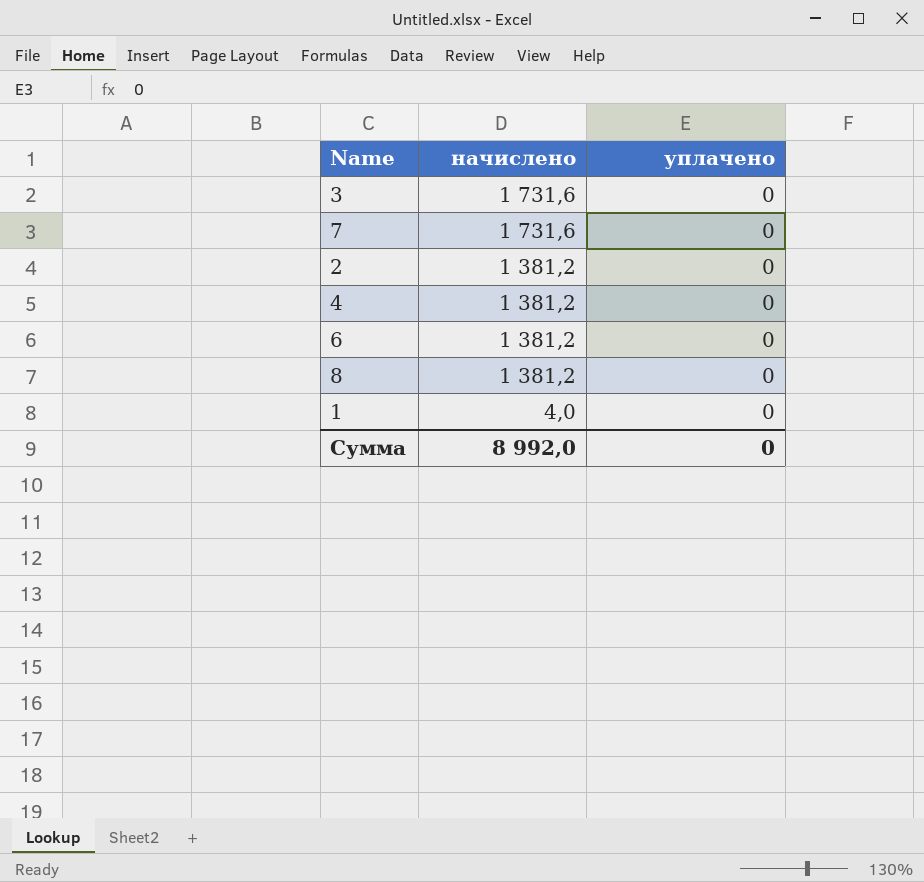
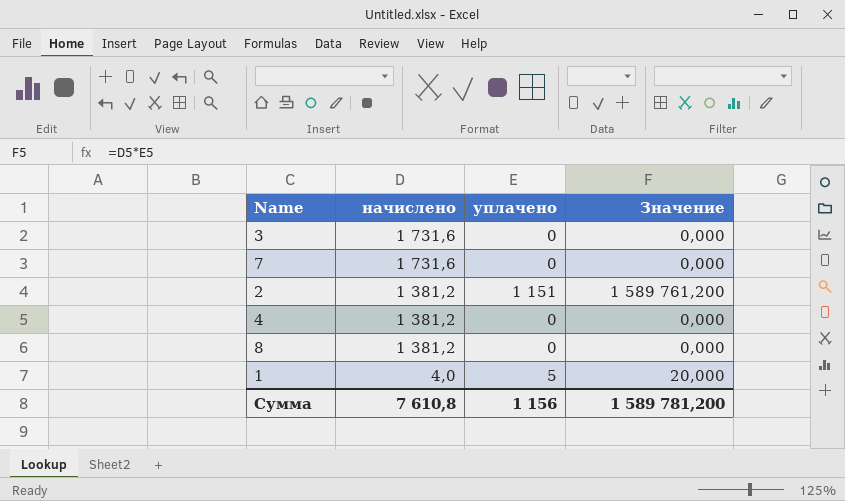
column Значение | formula: none -> [начислено] * [уплачено]
row 6: 1 381,2 | 0 -> none
2 | уплачено: 0 -> 1 151
1 | уплачено: 0 -> 5
Сумма | начислено: 8 992,0 -> 7 610,8
Сумма | уплачено: 0 -> 1 156

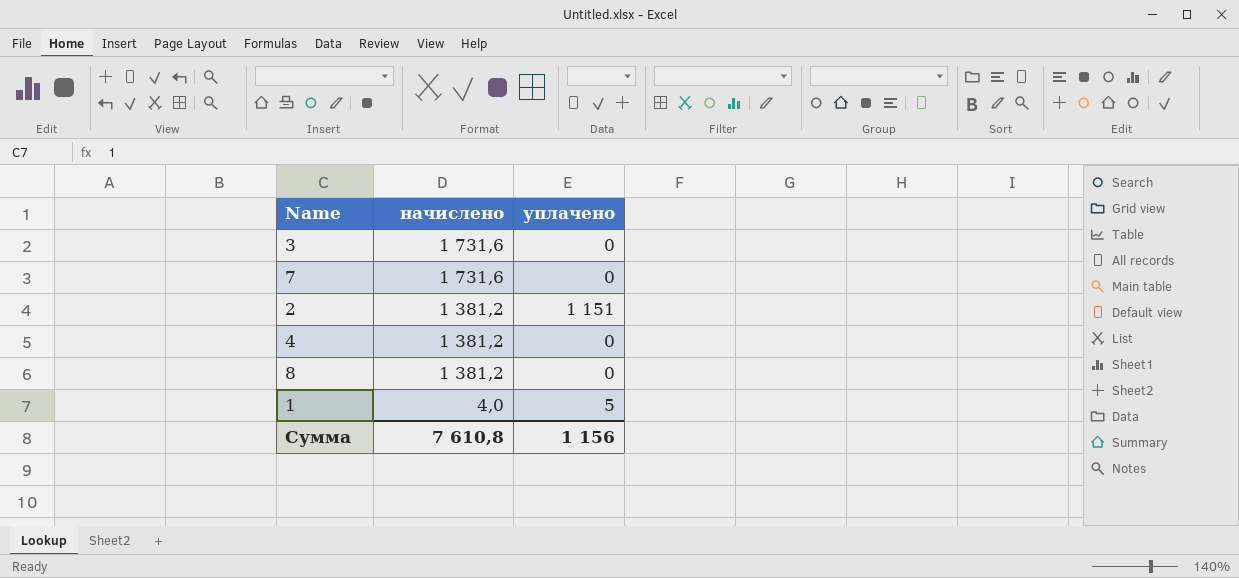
column Значение | formula: [начислено] * [уплачено] -> none

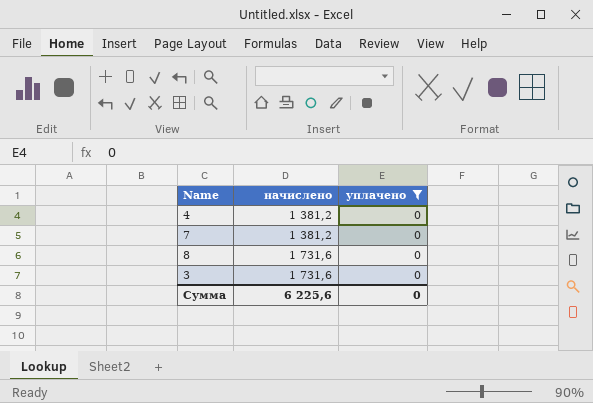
filter: none -> уплачено = 0
row order: начислено descending -> начислено ascending
7 | начислено: 1 731,6 -> 1 381,2
8 | начислено: 1 381,2 -> 1 731,6
Сумма | начислено: 7 610,8 -> 6 225,6
Сумма | уплачено: 1 156 -> 0

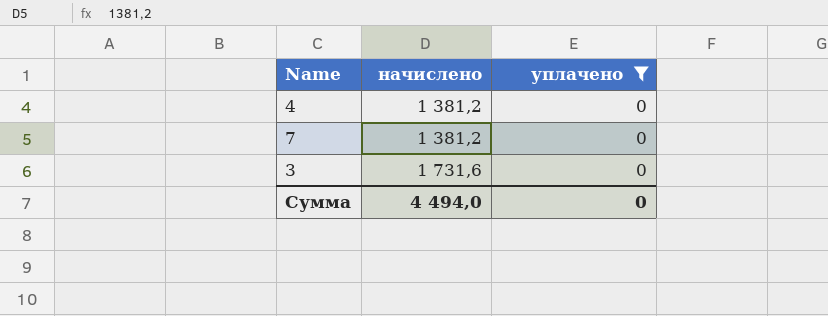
row 8: 1 731,6 | 0 -> none
Сумма | начислено: 6 225,6 -> 4 494,0

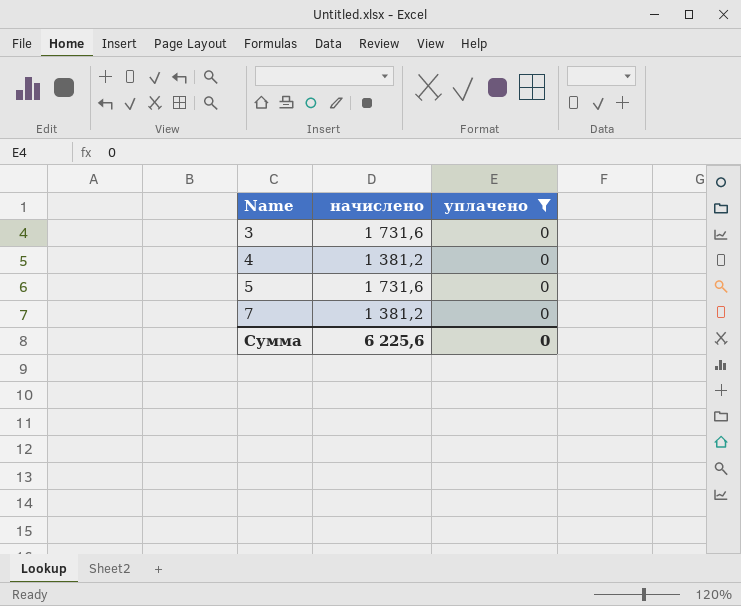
row order: начислено ascending -> Name ascending
row 5: none -> 1 731,6 | 0
Сумма | начислено: 4 494,0 -> 6 225,6

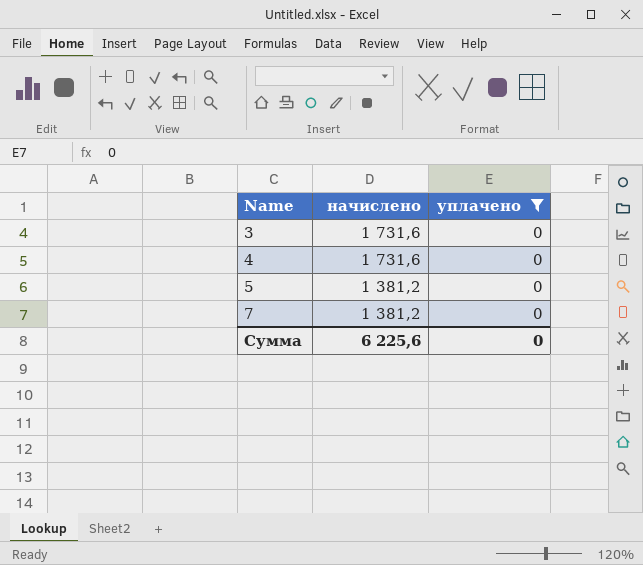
4 | начислено: 1 381,2 -> 1 731,6
5 | начислено: 1 731,6 -> 1 381,2

